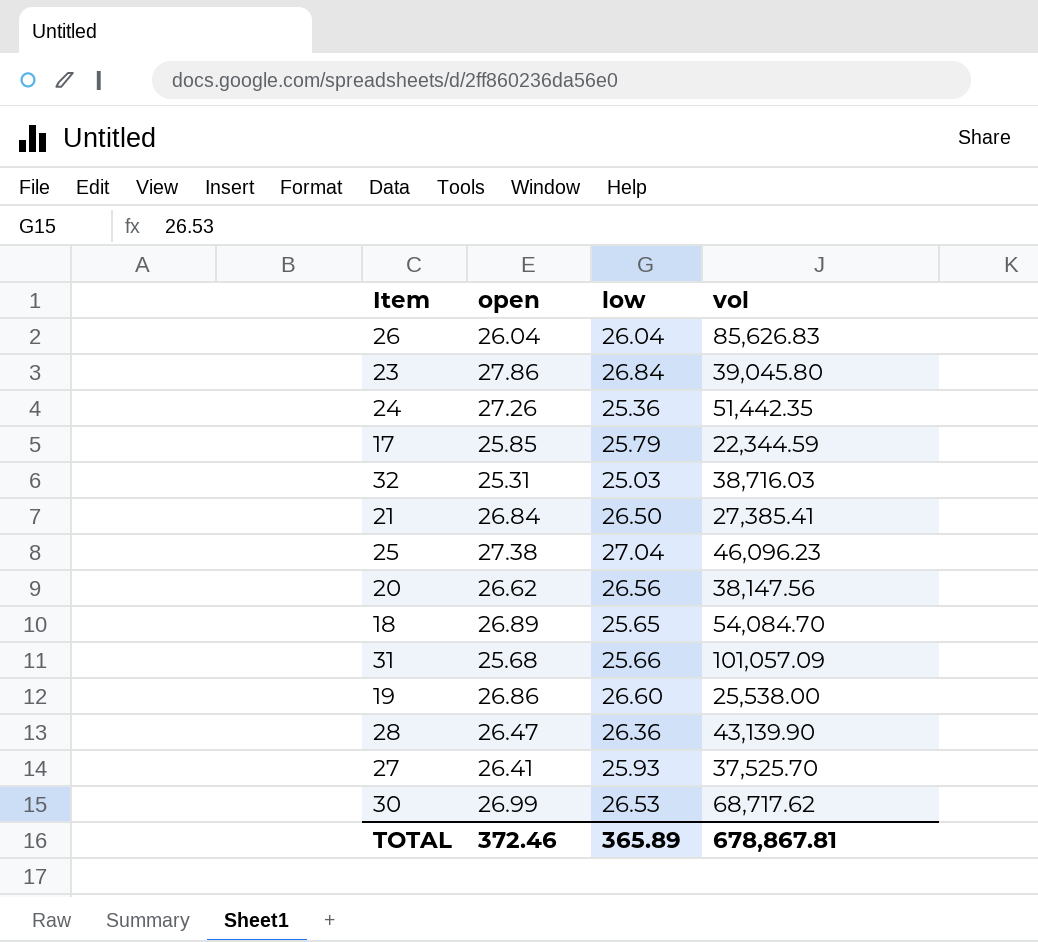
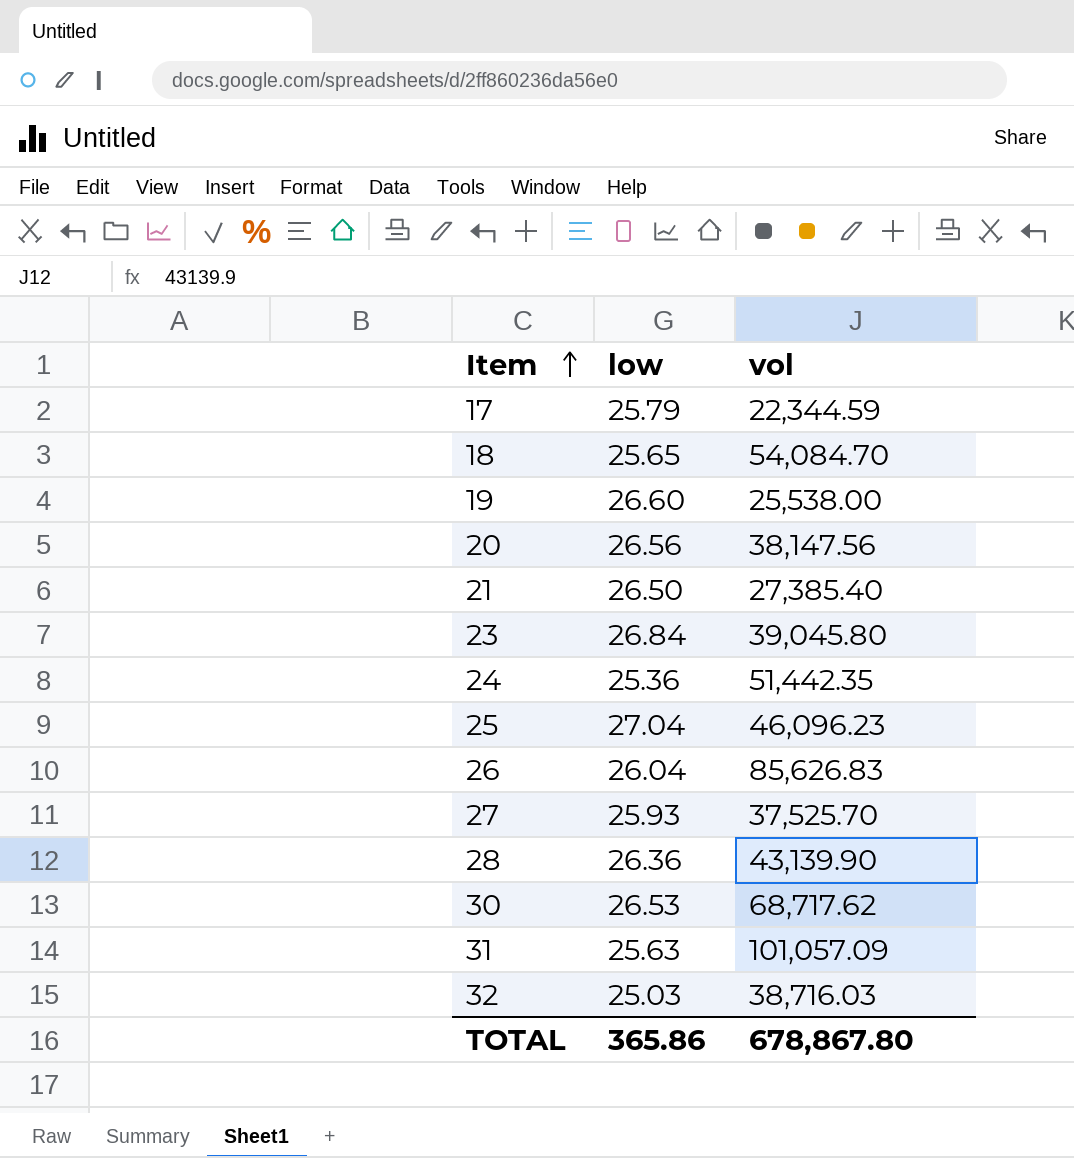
row order: none -> Item ascending
column open | position: 2 -> none
21 | vol: 27,385.41 -> 27,385.40
31 | low: 25.66 -> 25.63
TOTAL | low: 365.89 -> 365.86
TOTAL | vol: 678,867.81 -> 678,867.80

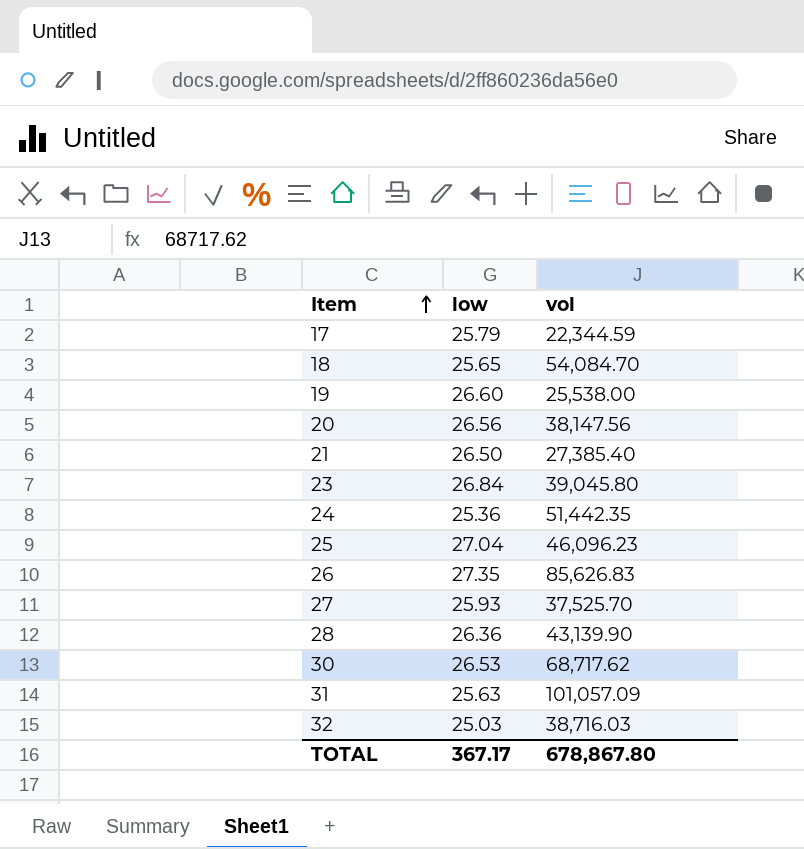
26 | low: 26.04 -> 27.35
TOTAL | low: 365.86 -> 367.17

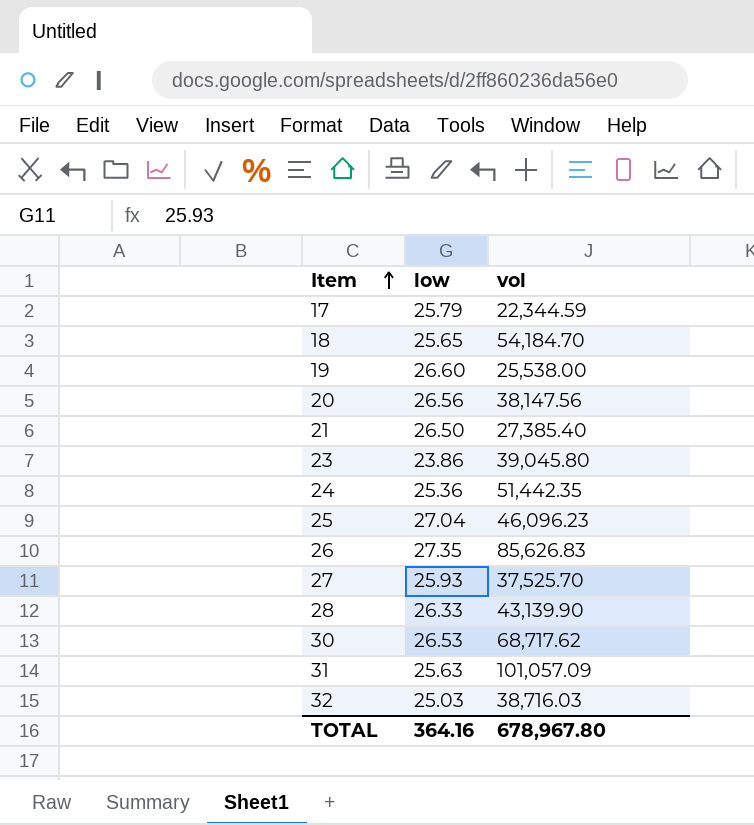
18 | vol: 54,084.70 -> 54,184.70
23 | low: 26.84 -> 23.86
28 | low: 26.36 -> 26.33
TOTAL | low: 367.17 -> 364.16
TOTAL | vol: 678,867.80 -> 678,967.80

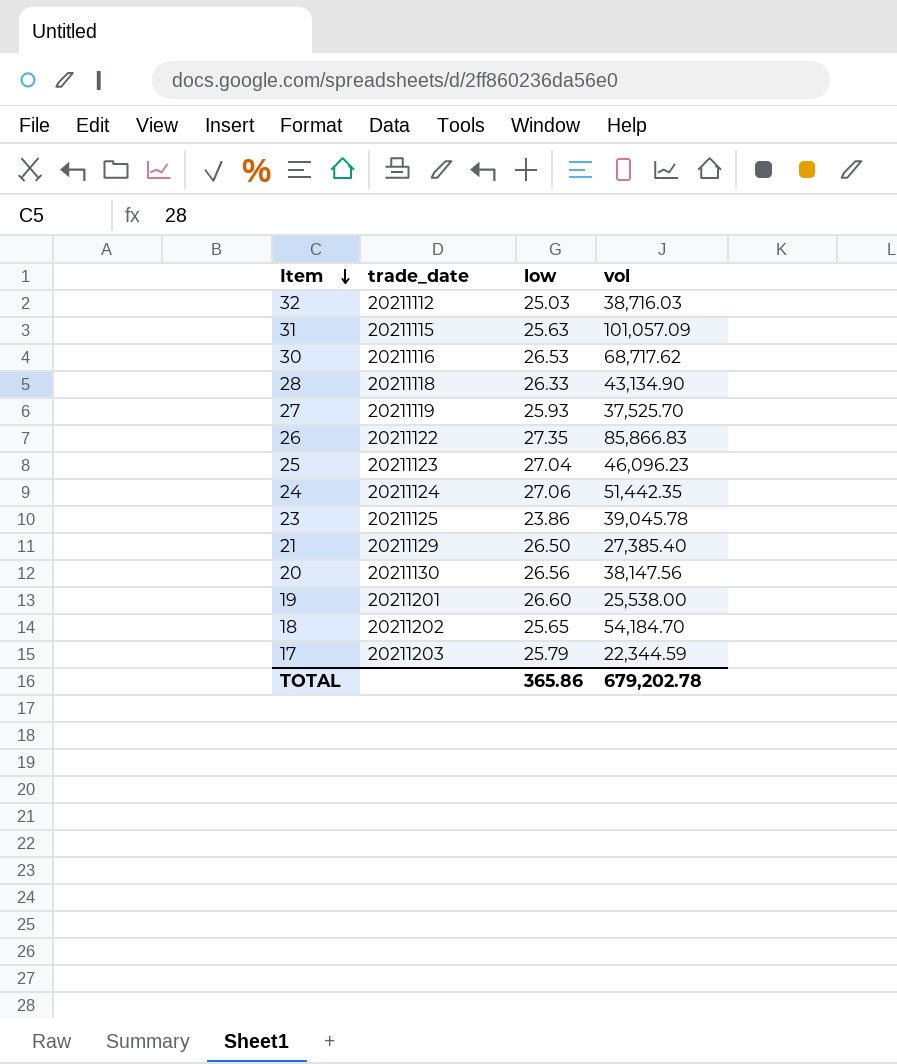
row order: Item ascending -> Item descending
column trade_date | position: none -> 2
28 | vol: 43,139.90 -> 43,134.90
26 | vol: 85,626.83 -> 85,866.83
24 | low: 25.36 -> 27.06
23 | vol: 39,045.80 -> 39,045.78
TOTAL | low: 364.16 -> 365.86
TOTAL | vol: 678,967.80 -> 679,202.78

